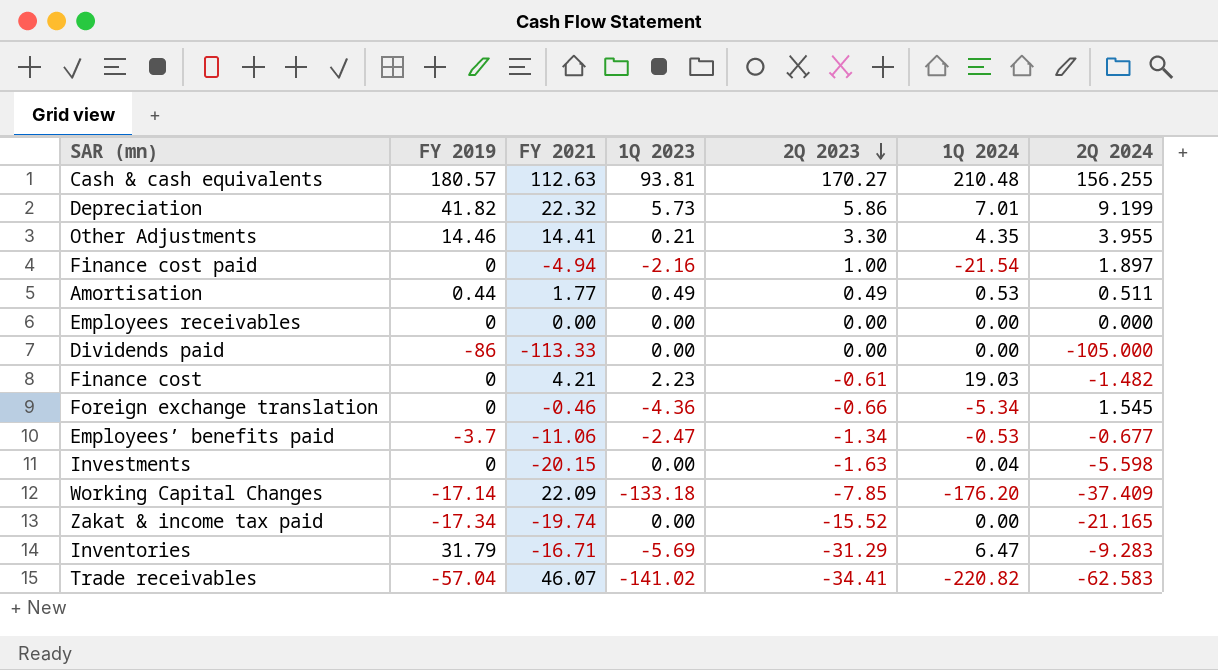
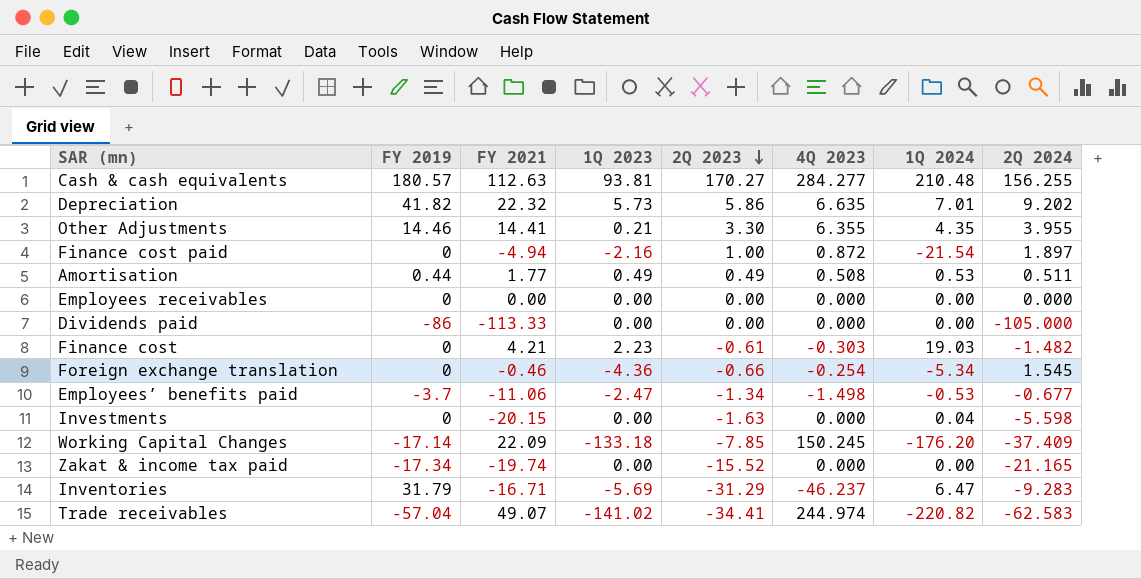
column 4Q 2023 | position: none -> 6
Depreciation | 2Q 2024: 9.199 -> 9.202
Trade receivables | FY 2021: 46.07 -> 49.07

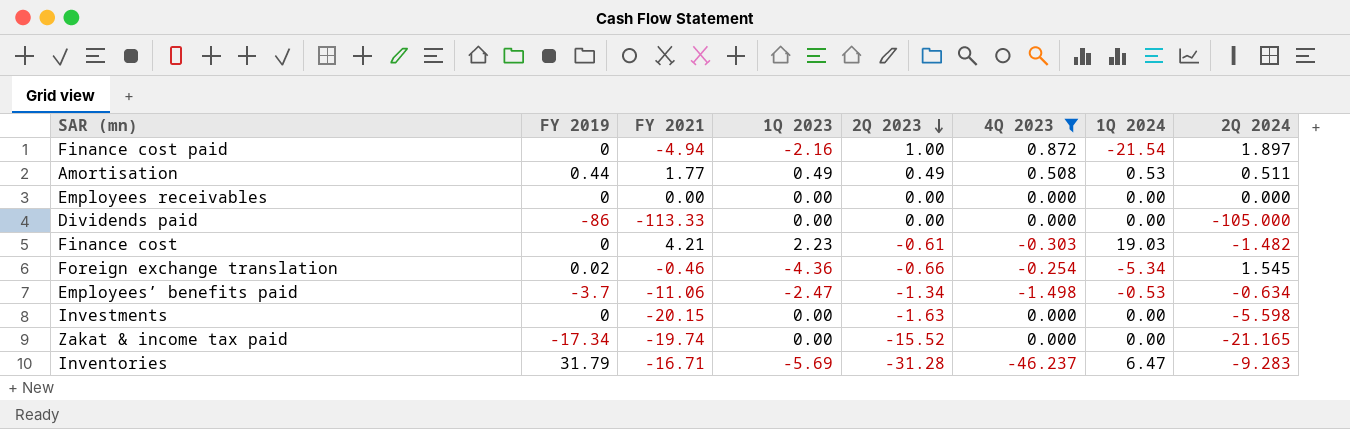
filter: none -> 4Q 2023 <= 0.872
Foreign exchange translation | FY 2019: 0 -> 0.02
Employees’ benefits paid | 2Q 2024: -0.677 -> -0.634
Investments | 1Q 2024: 0.04 -> 0.00
Inventories | 2Q 2023: -31.29 -> -31.28

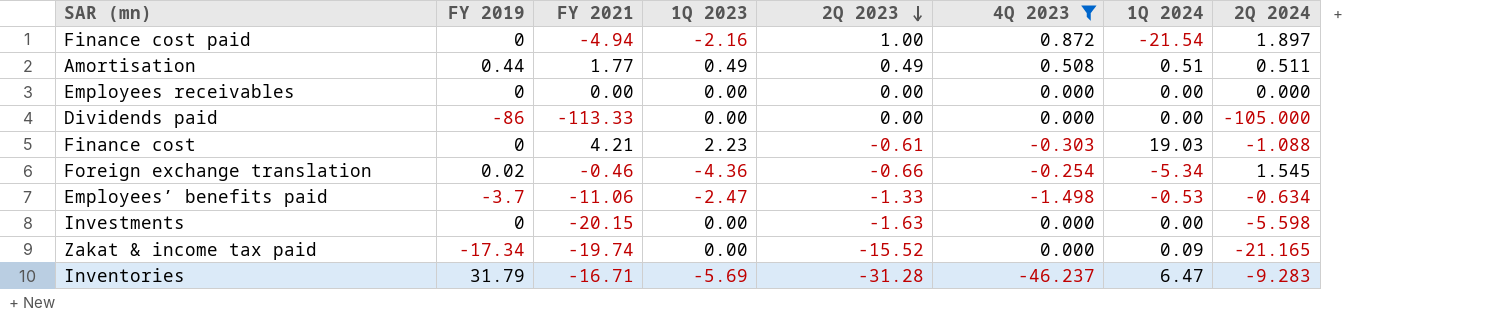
Amortisation | 1Q 2024: 0.53 -> 0.51
Finance cost | 2Q 2024: -1.482 -> -1.088
Employees’ benefits paid | 2Q 2023: -1.34 -> -1.33
Zakat & income tax paid | 1Q 2024: 0.00 -> 0.09

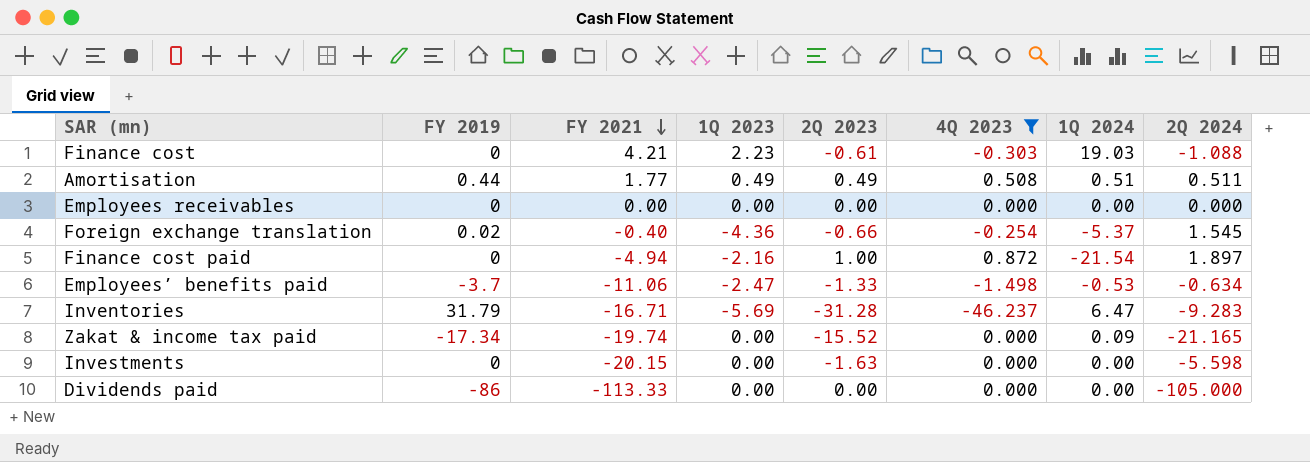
row order: 2Q 2023 descending -> FY 2021 descending
Foreign exchange translation | FY 2021: -0.46 -> -0.40
Foreign exchange translation | 1Q 2024: -5.34 -> -5.37

